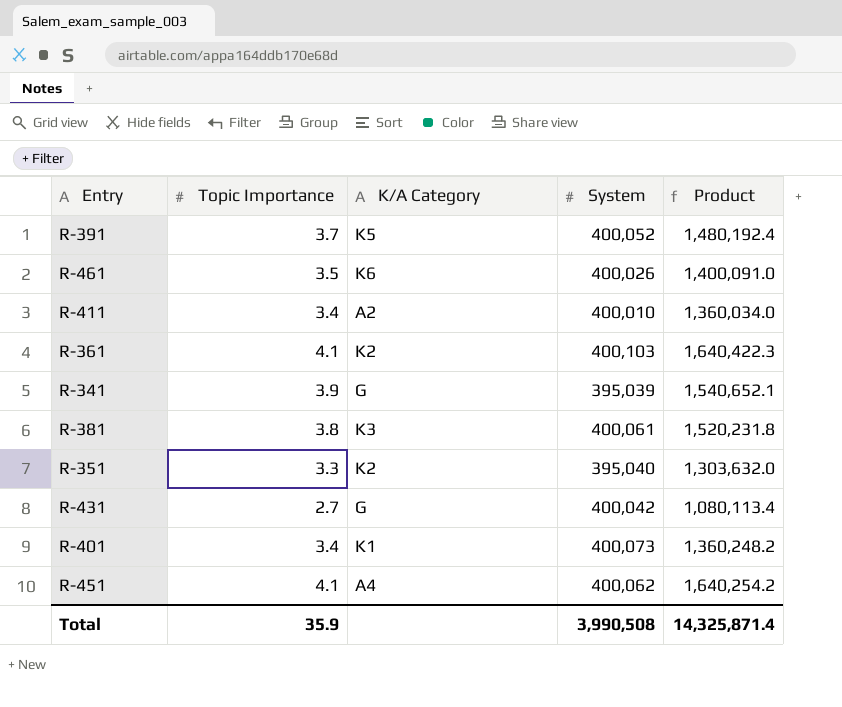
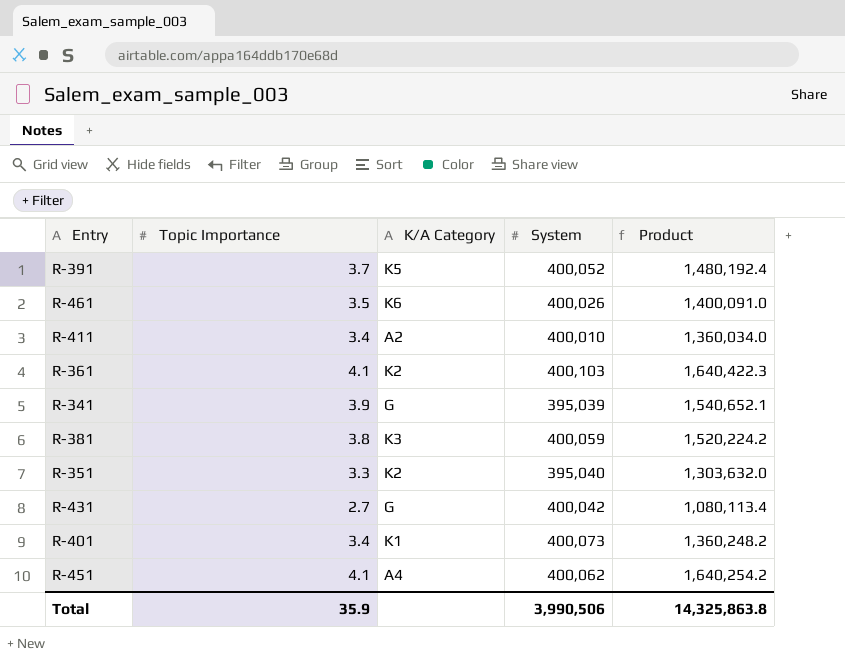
R-381 | System: 400,061 -> 400,059
R-381 | Product: 1,520,231.8 -> 1,520,224.2
Total | System: 3,990,508 -> 3,990,506
Total | Product: 14,325,871.4 -> 14,325,863.8

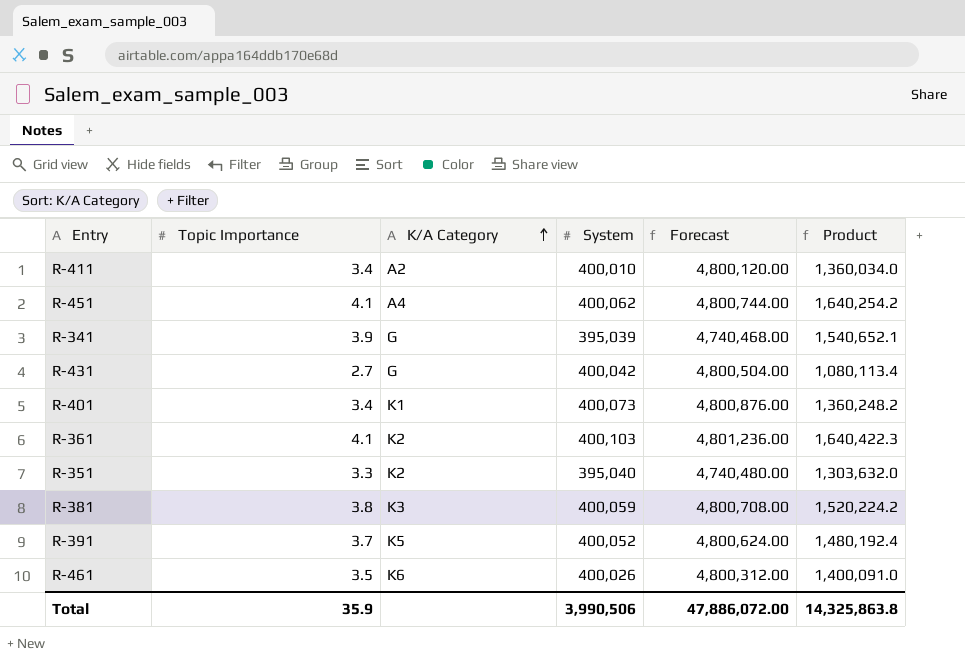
row order: none -> K/A Category ascending
column Forecast | formula: none -> [System] * 12

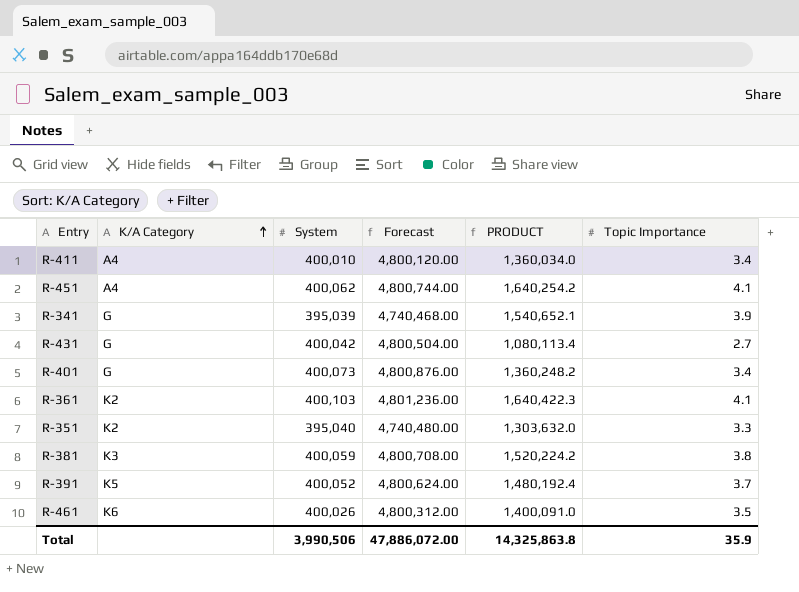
column name: Product -> PRODUCT
column Topic Importance | position: 2 -> 6
R-411 | K/A Category: A2 -> A4
R-401 | K/A Category: K1 -> G

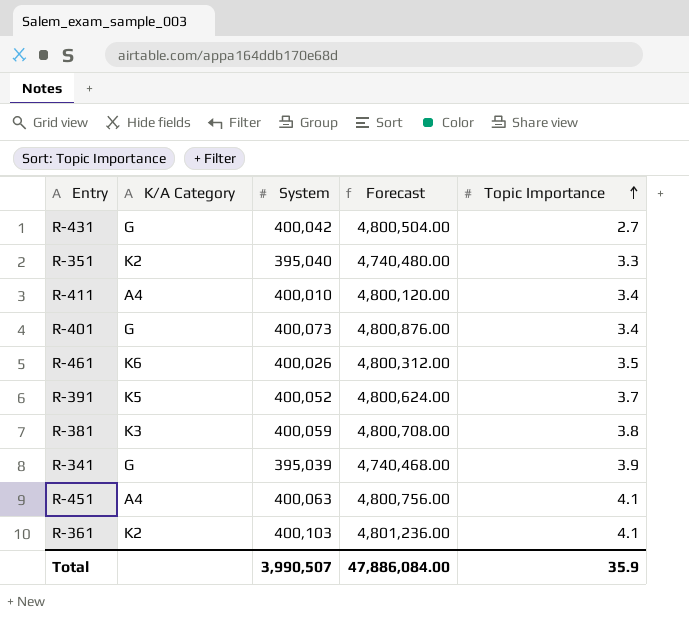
row order: K/A Category ascending -> Topic Importance ascending
column PRODUCT | formula: [System] * [Topic Importance] -> none
R-451 | System: 400,062 -> 400,063
R-451 | Forecast: 4,800,744.00 -> 4,800,756.00
Total | System: 3,990,506 -> 3,990,507
Total | Forecast: 47,886,072.00 -> 47,886,084.00

